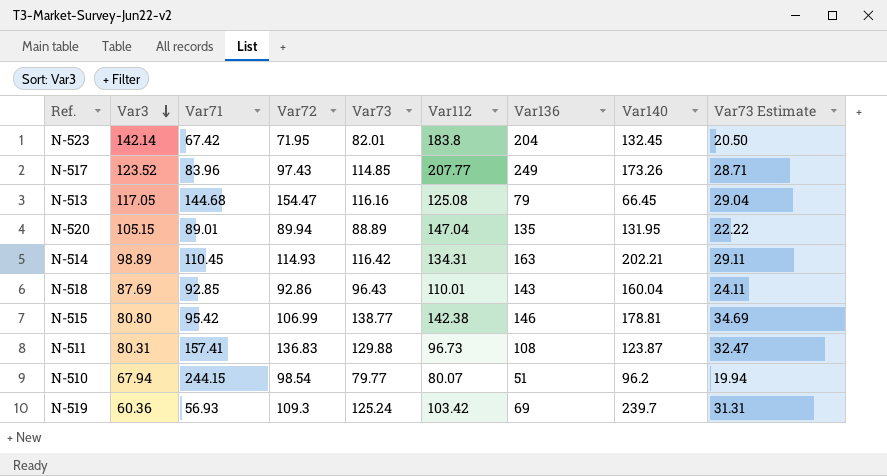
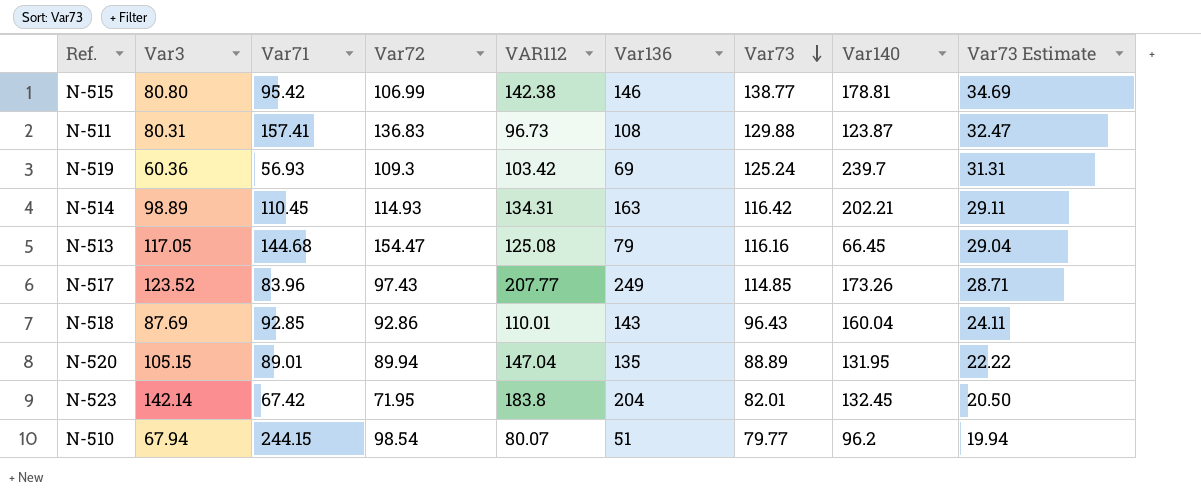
row order: Var3 descending -> Var73 descending
column name: Var112 -> VAR112
column Var73 | position: 5 -> 7

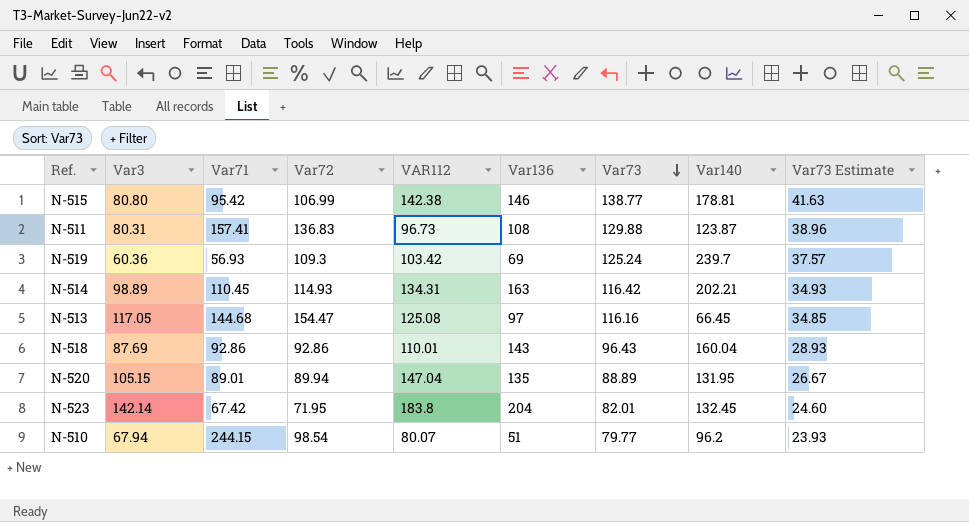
column Var73 Estimate | formula: [Var73] * 0.25 -> [Var73] * 0.3
row N-517: 123.52 | 83.96 | 97.43 | 207.77 | 249 | 114.85 | 173.26 | 28.71 -> none
N-513 | Var136: 79 -> 97
N-518 | Var71: 92.85 -> 92.86

